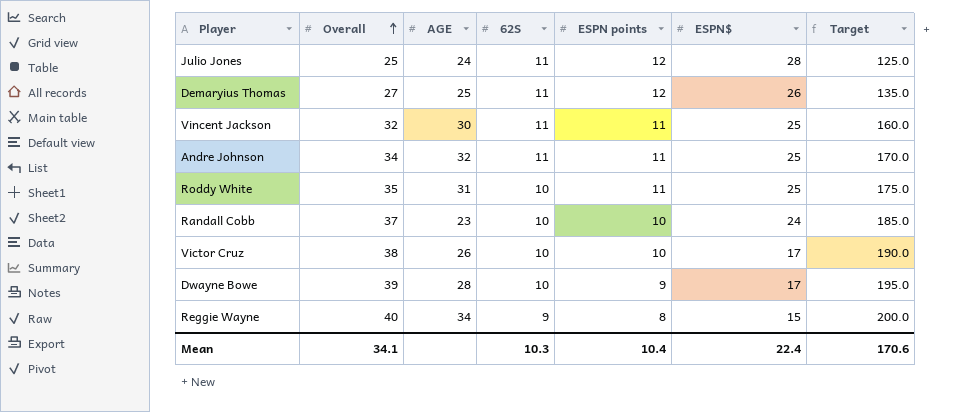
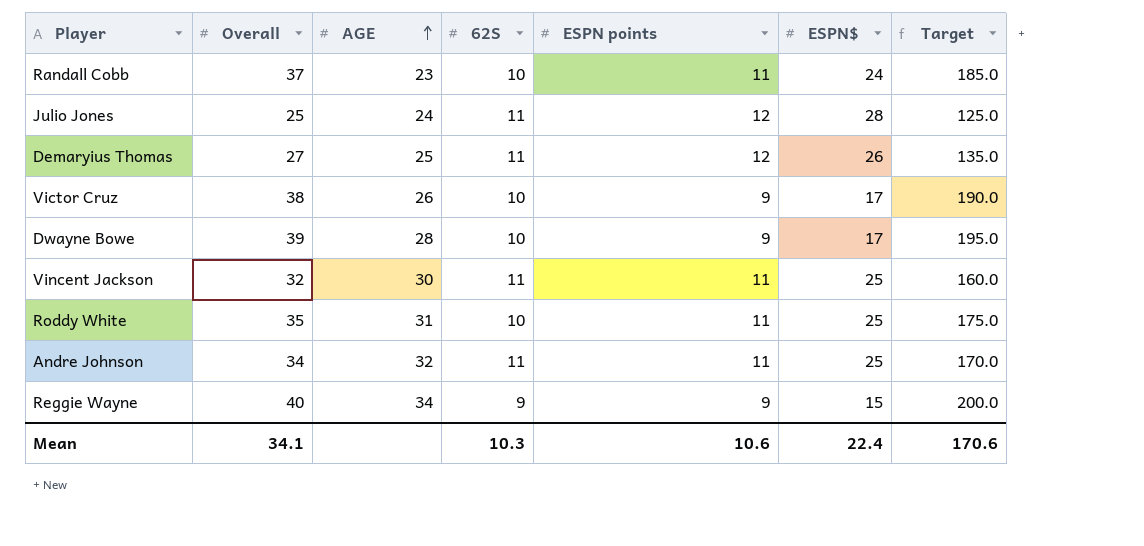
row order: Overall ascending -> AGE ascending
Randall Cobb | ESPN points: 10 -> 11
Victor Cruz | ESPN points: 10 -> 9
Reggie Wayne | ESPN points: 8 -> 9
Mean | ESPN points: 10.4 -> 10.6

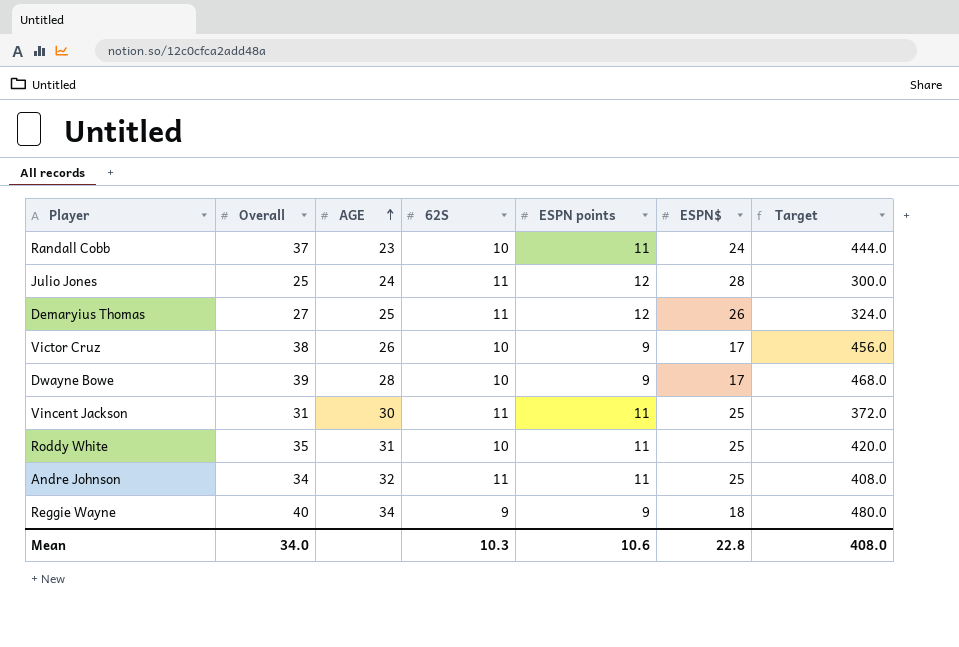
column Target | formula: [Overall] * 5 -> [Overall] * 12
Vincent Jackson | Overall: 32 -> 31
Reggie Wayne | ESPN$: 15 -> 18
Mean | Overall: 34.1 -> 34.0
Mean | ESPN$: 22.4 -> 22.8
Mean | Target: 170.6 -> 408.0

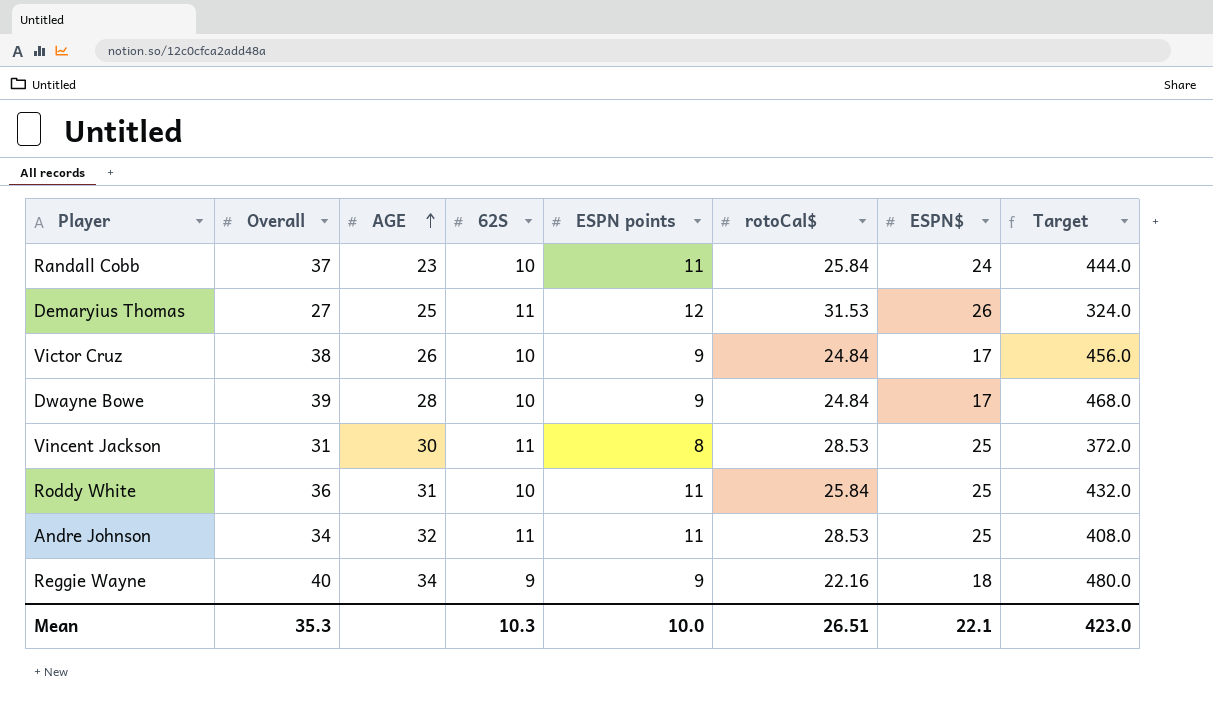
column rotoCal$ | position: none -> 6
row Julio Jones: 25 | 24 | 11 | 12 | 28 | 300.0 -> none
Vincent Jackson | ESPN points: 11 -> 8
Roddy White | Overall: 35 -> 36
Roddy White | Target: 420.0 -> 432.0
Mean | Overall: 34.0 -> 35.3
Mean | ESPN points: 10.6 -> 10.0
Mean | ESPN$: 22.8 -> 22.1
Mean | Target: 408.0 -> 423.0

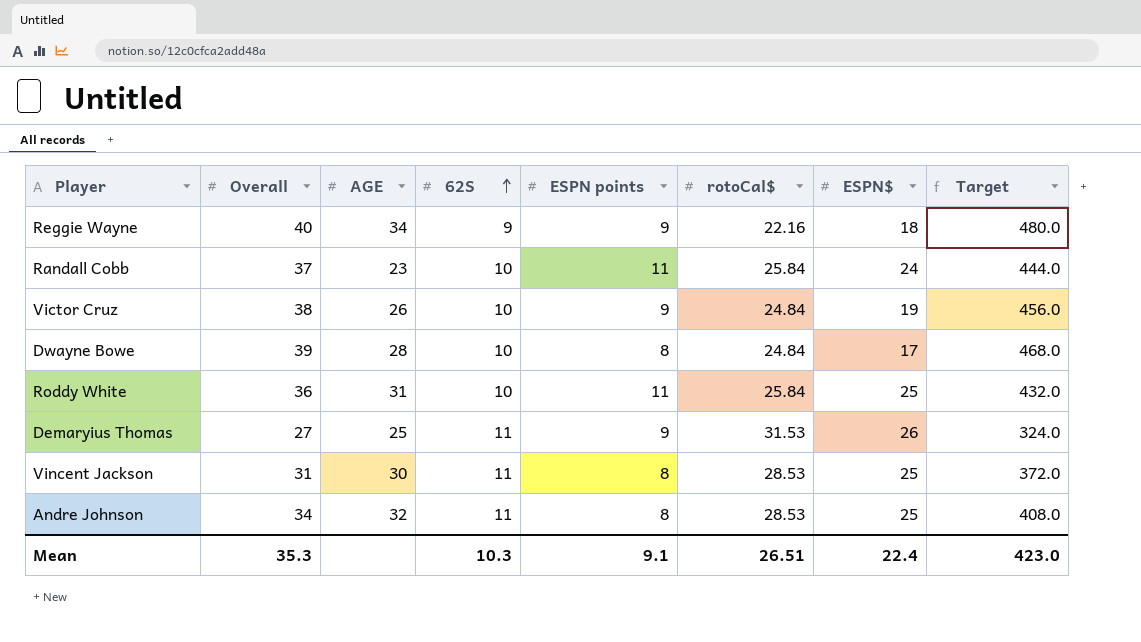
row order: AGE ascending -> 62S ascending
Victor Cruz | ESPN$: 17 -> 19
Dwayne Bowe | ESPN points: 9 -> 8
Demaryius Thomas | ESPN points: 12 -> 9
Andre Johnson | ESPN points: 11 -> 8
Mean | ESPN points: 10.0 -> 9.1
Mean | ESPN$: 22.1 -> 22.4

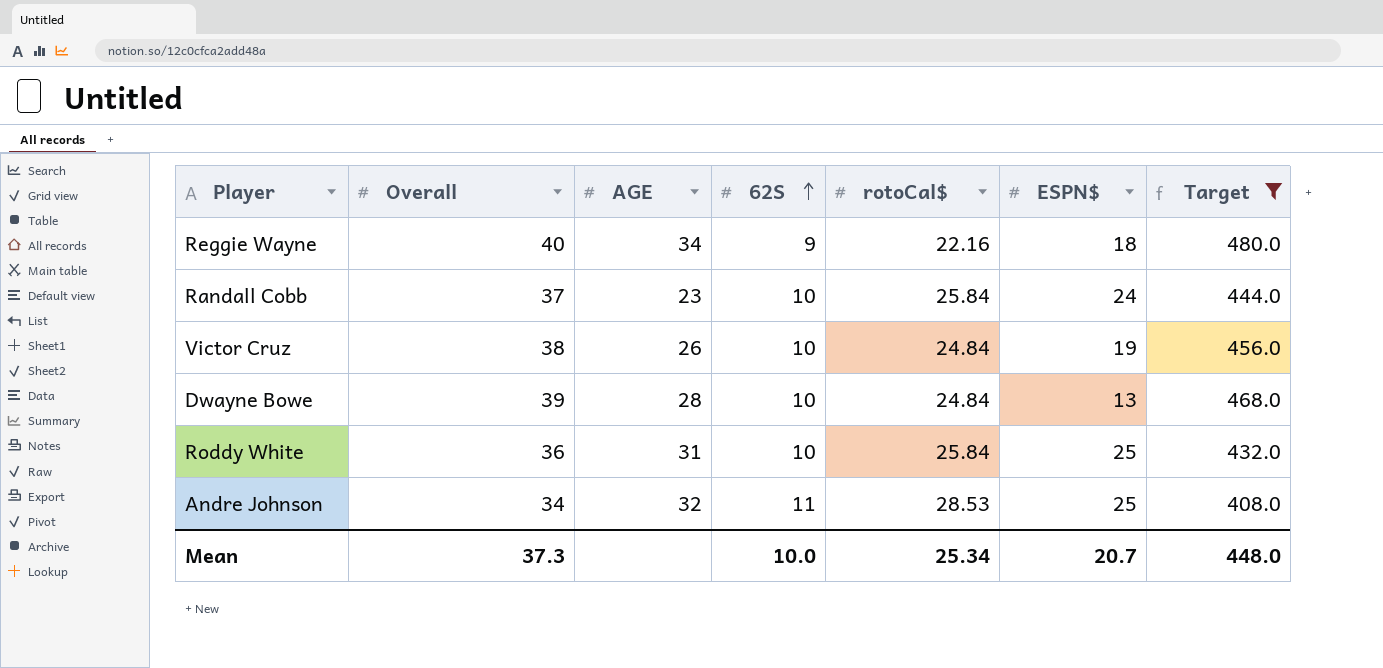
filter: none -> Target >= 408.0
column ESPN points | position: 5 -> none
Dwayne Bowe | ESPN$: 17 -> 13
Mean | Overall: 35.3 -> 37.3
Mean | 62S: 10.3 -> 10.0
Mean | rotoCal$: 26.51 -> 25.34
Mean | ESPN$: 22.4 -> 20.7
Mean | Target: 423.0 -> 448.0

